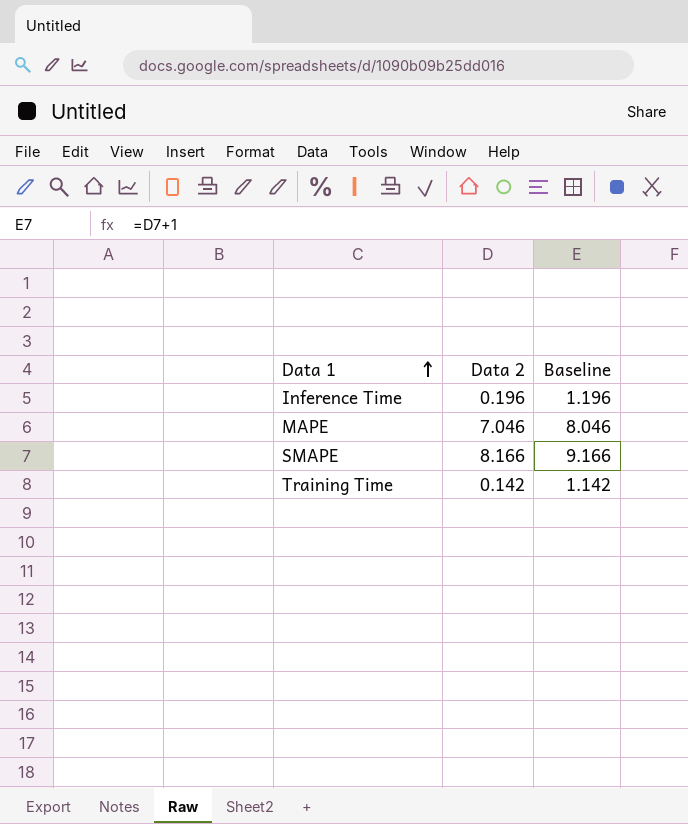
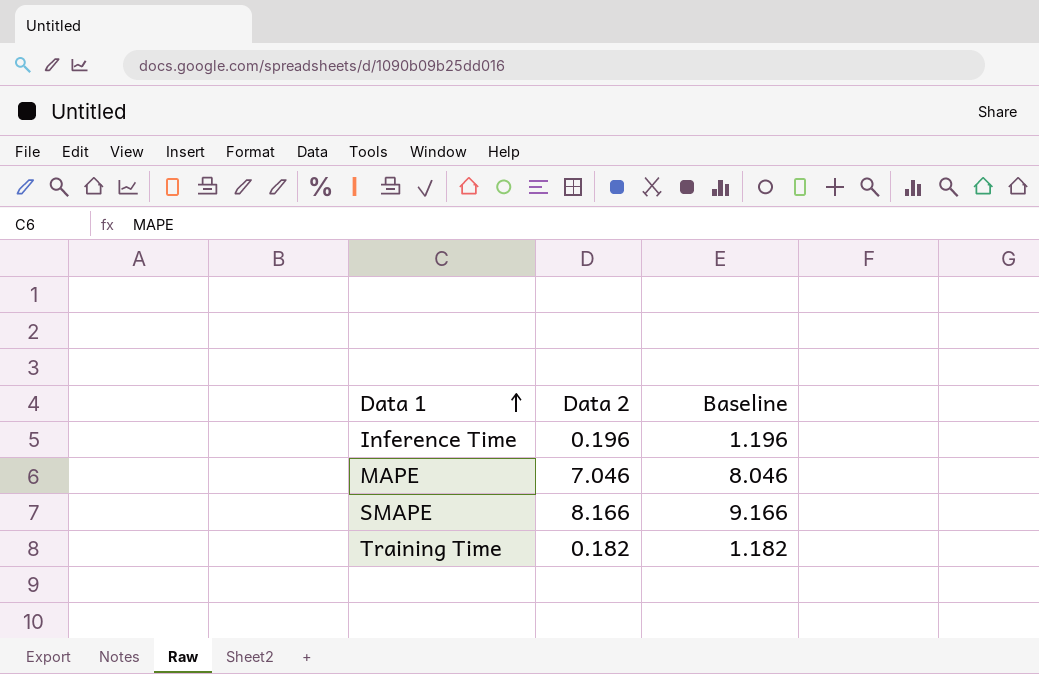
Training Time | Data 2: 0.142 -> 0.182
Training Time | Baseline: 1.142 -> 1.182

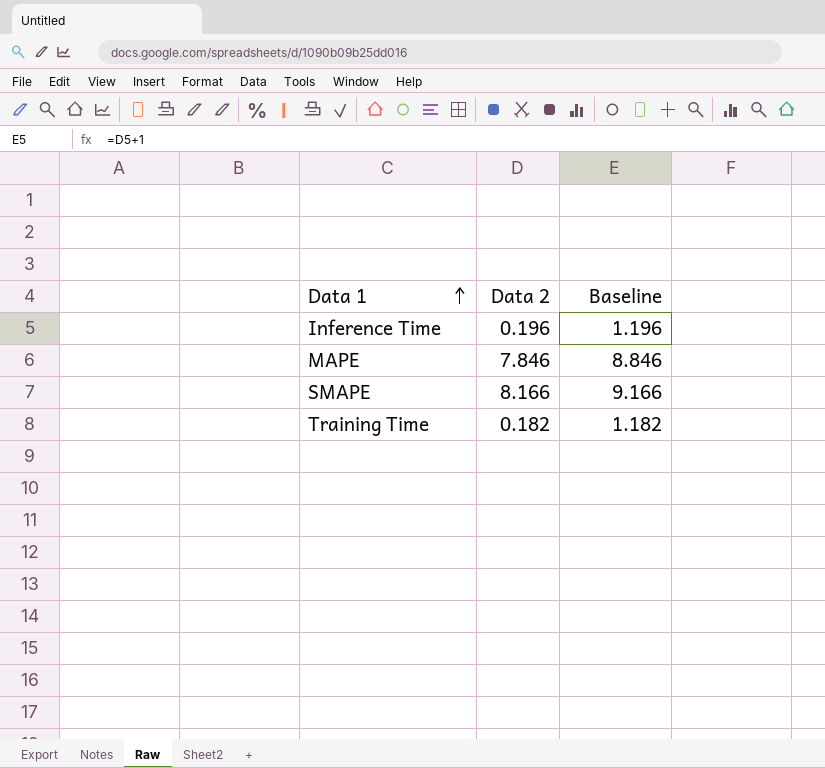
MAPE | Data 2: 7.046 -> 7.846
MAPE | Baseline: 8.046 -> 8.846

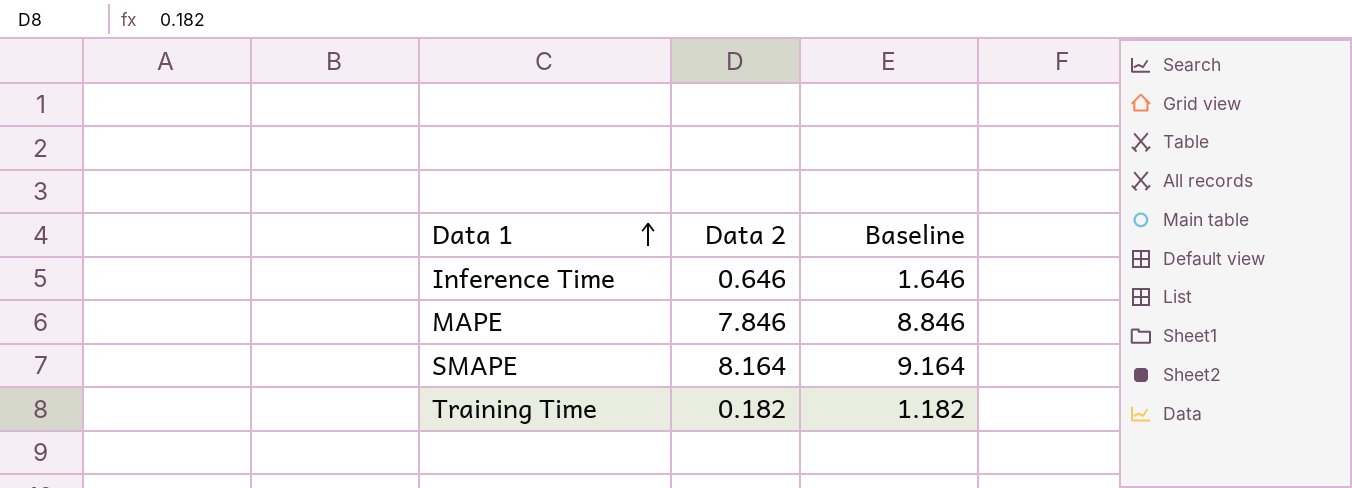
Inference Time | Data 2: 0.196 -> 0.646
Inference Time | Baseline: 1.196 -> 1.646
SMAPE | Data 2: 8.166 -> 8.164
SMAPE | Baseline: 9.166 -> 9.164

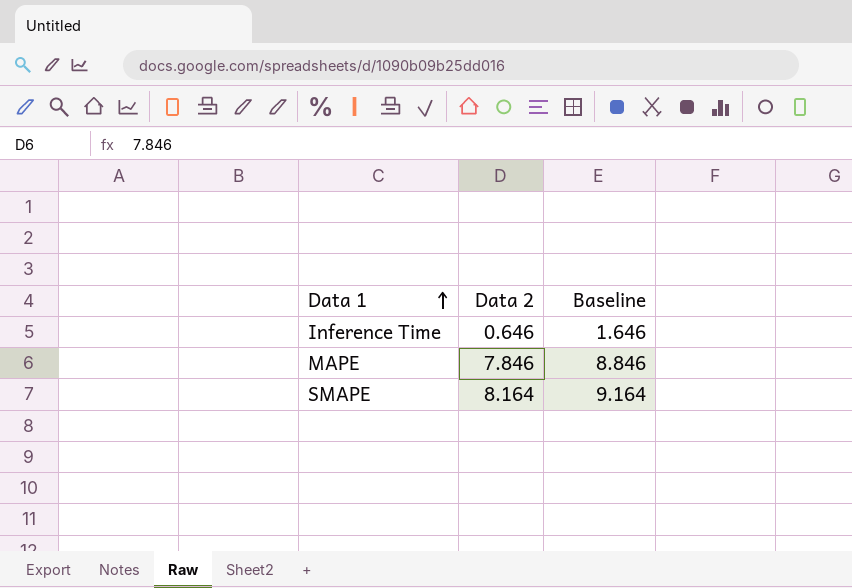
row Training Time: 0.182 | 1.182 -> none

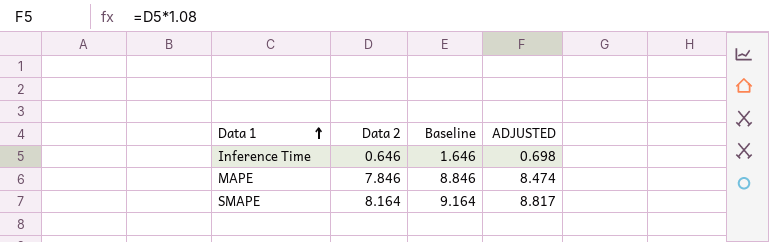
column ADJUSTED | formula: none -> [Data 2] * 1.08

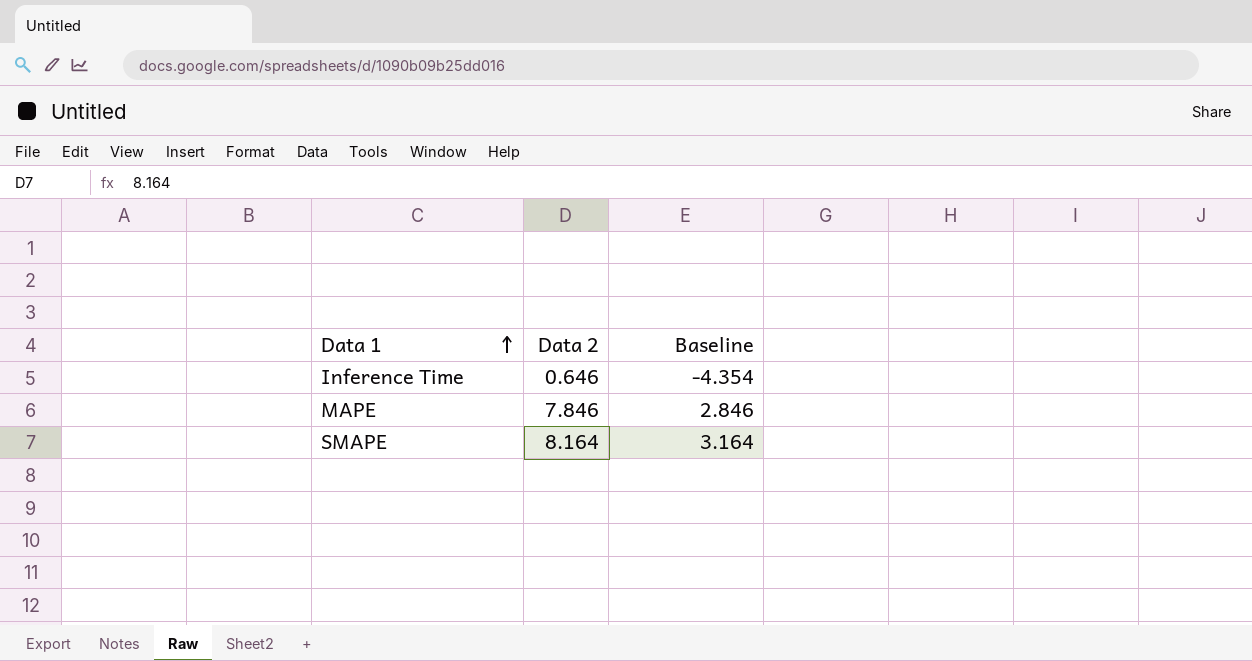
column ADJUSTED | formula: [Data 2] * 1.08 -> none
column Baseline | formula: [Data 2] + 1 -> [Data 2] - 5

